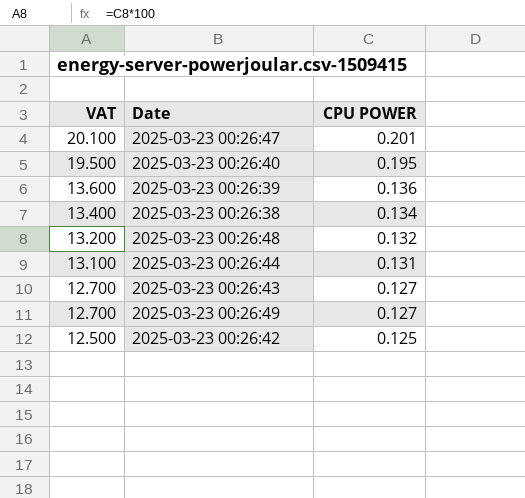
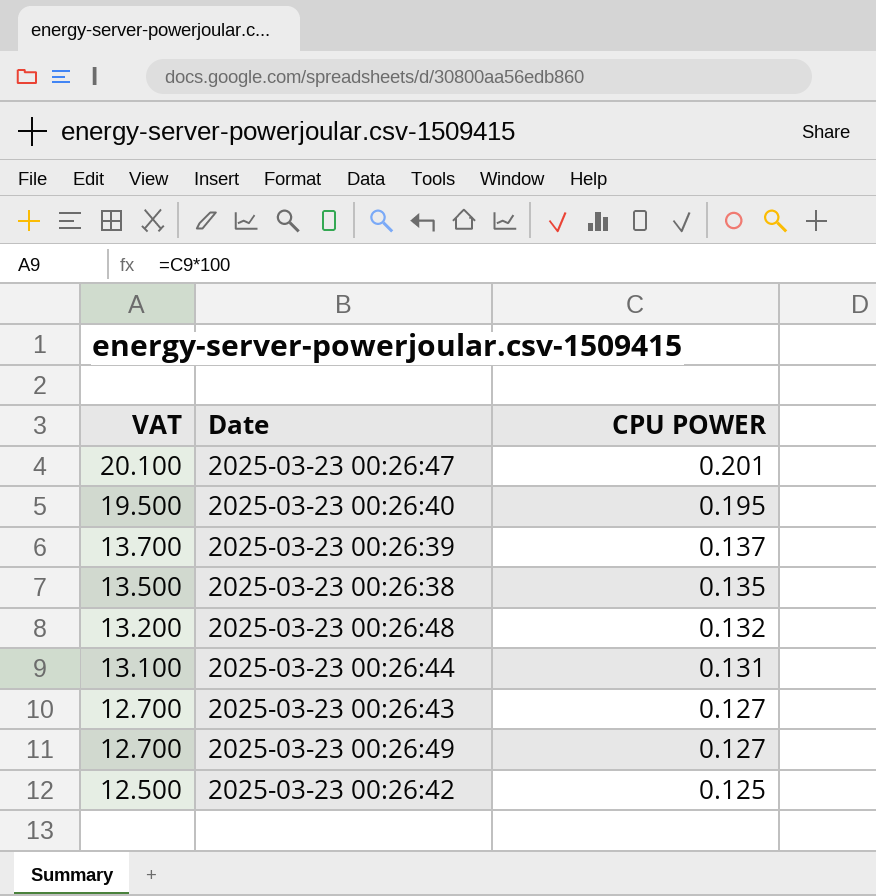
2025-03-23 00:26:39 | VAT: 13.600 -> 13.700
2025-03-23 00:26:39 | CPU POWER: 0.136 -> 0.137
2025-03-23 00:26:38 | VAT: 13.400 -> 13.500
2025-03-23 00:26:38 | CPU POWER: 0.134 -> 0.135

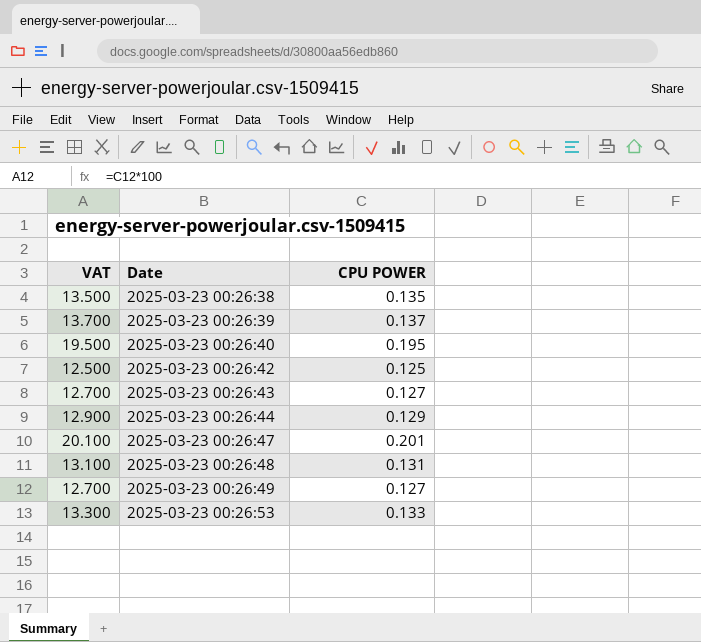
row order: VAT descending -> Date ascending
2025-03-23 00:26:44 | VAT: 13.100 -> 12.900
2025-03-23 00:26:44 | CPU POWER: 0.131 -> 0.129
2025-03-23 00:26:48 | VAT: 13.200 -> 13.100
2025-03-23 00:26:48 | CPU POWER: 0.132 -> 0.131
row 2025-03-23 00:26:53: none -> 13.300 | 0.133

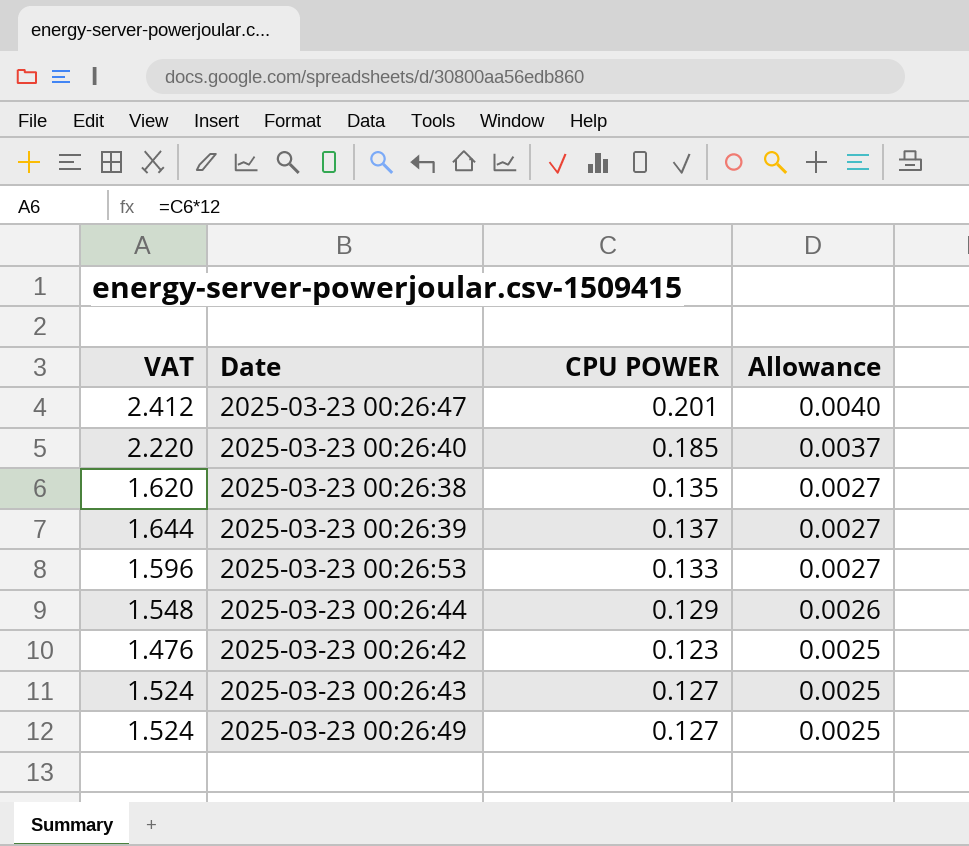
row order: Date ascending -> Allowance descending
column VAT | formula: [CPU POWER] * 100 -> [CPU POWER] * 12
column Allowance | formula: none -> [CPU POWER] * 0.02
row 2025-03-23 00:26:48: 13.100 | 0.131 -> none
2025-03-23 00:26:40 | CPU POWER: 0.195 -> 0.185
2025-03-23 00:26:42 | CPU POWER: 0.125 -> 0.123

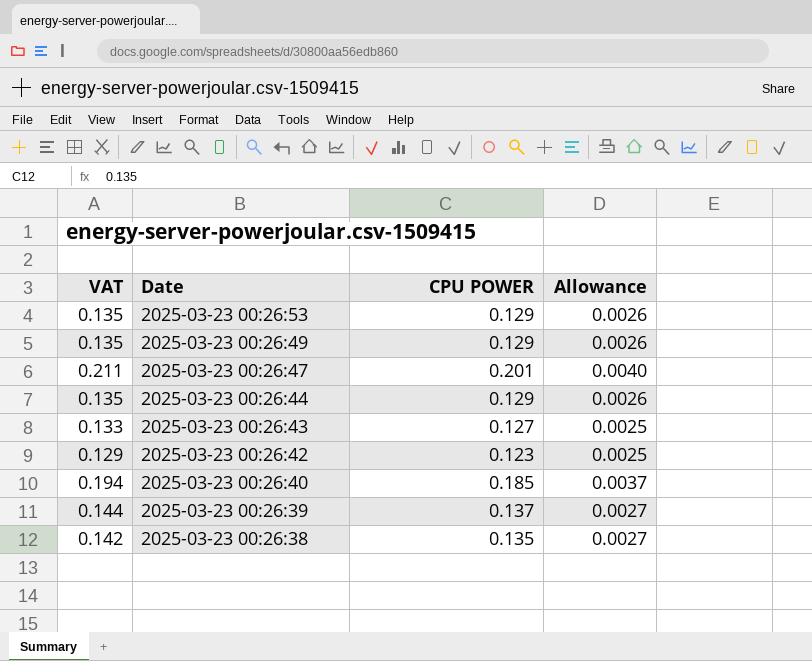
row order: Allowance descending -> Date descending
column VAT | formula: [CPU POWER] * 12 -> [CPU POWER] * 1.05
2025-03-23 00:26:53 | CPU POWER: 0.133 -> 0.129
2025-03-23 00:26:53 | Allowance: 0.0027 -> 0.0026
2025-03-23 00:26:49 | CPU POWER: 0.127 -> 0.129
2025-03-23 00:26:49 | Allowance: 0.0025 -> 0.0026

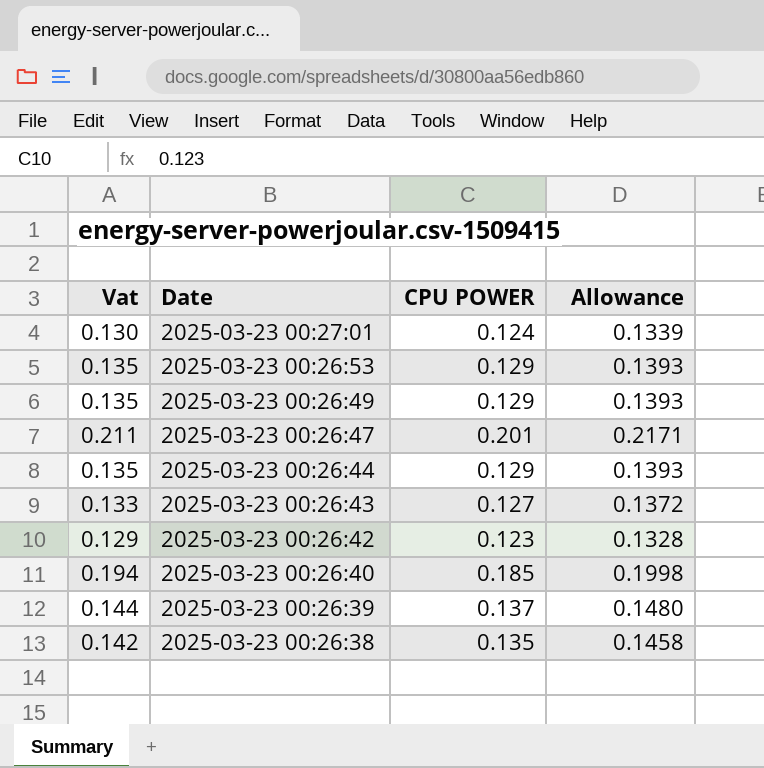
column name: VAT -> Vat
column Allowance | formula: [CPU POWER] * 0.02 -> [CPU POWER] * 1.08
row 2025-03-23 00:27:01: none -> 0.130 | 0.124 | 0.1339

